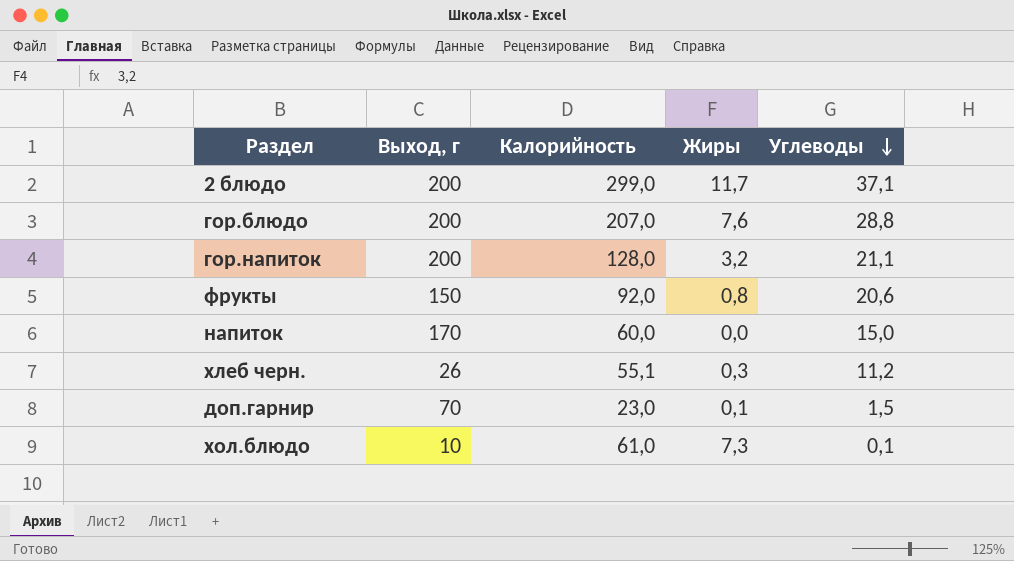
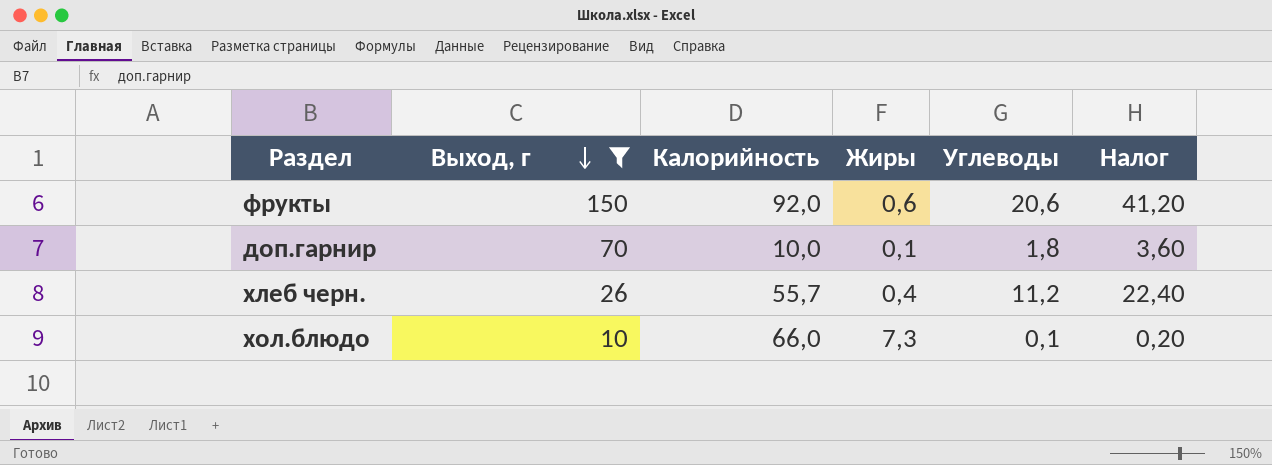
filter: none -> Выход, г <= 150
row order: Углеводы descending -> Выход, г descending
column Налог | formula: none -> [Углеводы] * 2
фрукты | Жиры: 0,8 -> 0,6
доп.гарнир | Калорийность: 23,0 -> 10,0
доп.гарнир | Углеводы: 1,5 -> 1,8
хлеб черн. | Калорийность: 55,1 -> 55,7
хлеб черн. | Жиры: 0,3 -> 0,4
хол.блюдо | Калорийность: 61,0 -> 66,0

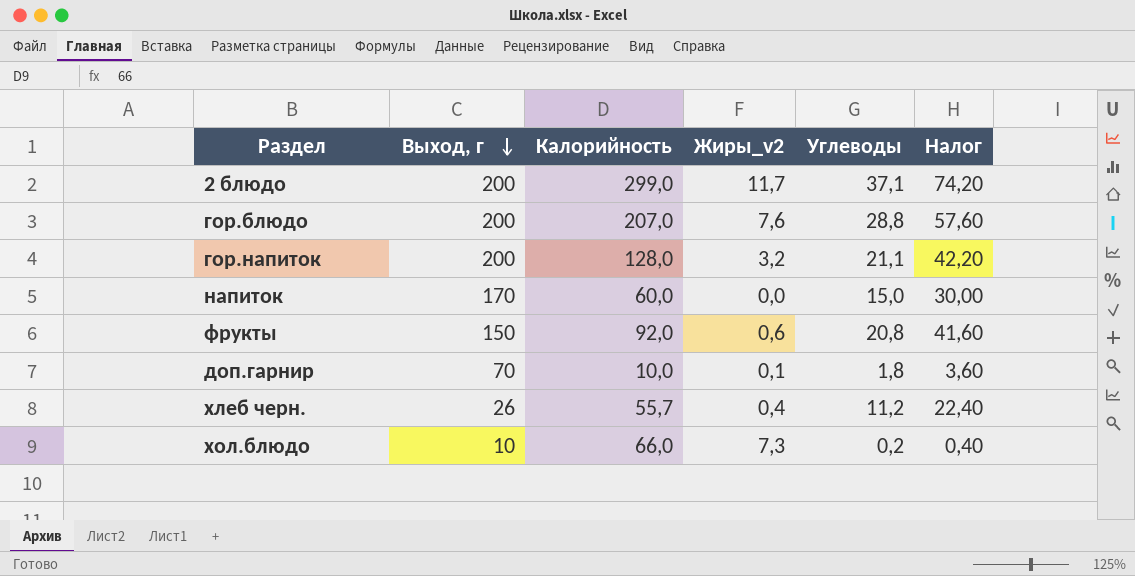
filter: Выход, г <= 150 -> none
column name: Жиры -> Жиры_v2
фрукты | Углеводы: 20,6 -> 20,8
фрукты | Налог: 41,20 -> 41,60
хол.блюдо | Углеводы: 0,1 -> 0,2
хол.блюдо | Налог: 0,20 -> 0,40

